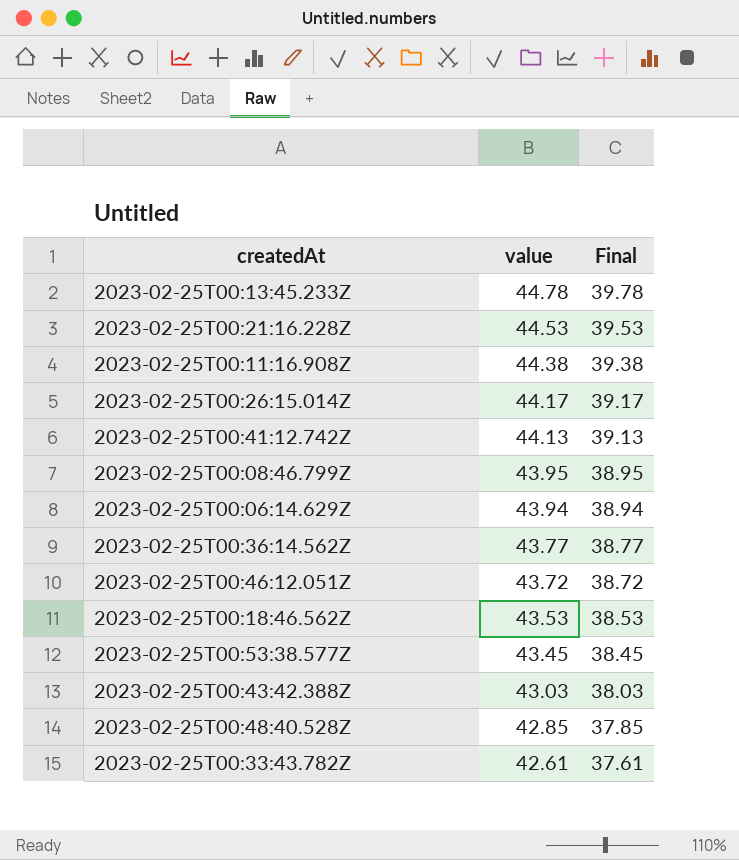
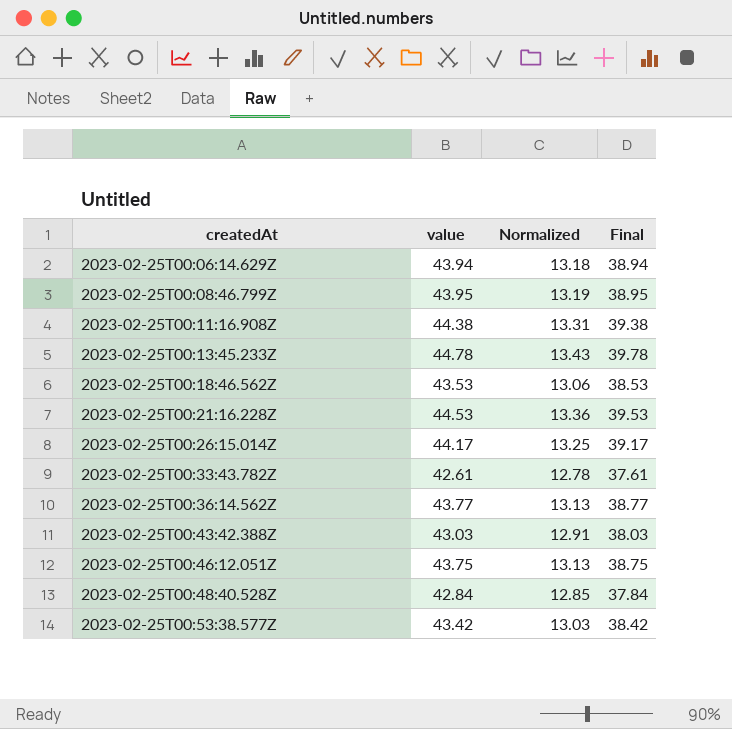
row order: value descending -> createdAt ascending
column Normalized | formula: none -> [value] * 0.3
row 2023-02-25T00:41:12.742Z: 44.13 | 39.13 -> none
2023-02-25T00:46:12.051Z | value: 43.72 -> 43.75
2023-02-25T00:46:12.051Z | Final: 38.72 -> 38.75
2023-02-25T00:48:40.528Z | value: 42.85 -> 42.84
2023-02-25T00:48:40.528Z | Final: 37.85 -> 37.84
2023-02-25T00:53:38.577Z | value: 43.45 -> 43.42
2023-02-25T00:53:38.577Z | Final: 38.45 -> 38.42

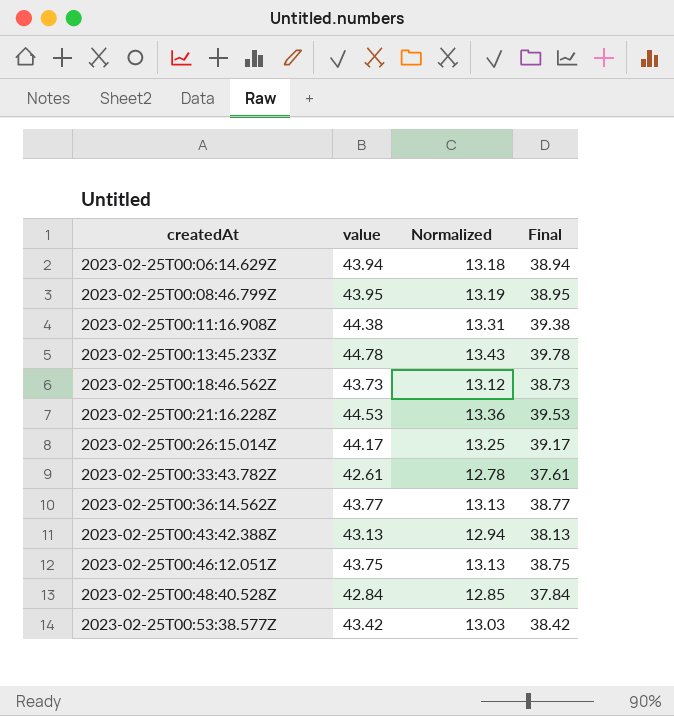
2023-02-25T00:18:46.562Z | value: 43.53 -> 43.73
2023-02-25T00:18:46.562Z | Normalized: 13.06 -> 13.12
2023-02-25T00:18:46.562Z | Final: 38.53 -> 38.73
2023-02-25T00:43:42.388Z | value: 43.03 -> 43.13
2023-02-25T00:43:42.388Z | Normalized: 12.91 -> 12.94
2023-02-25T00:43:42.388Z | Final: 38.03 -> 38.13

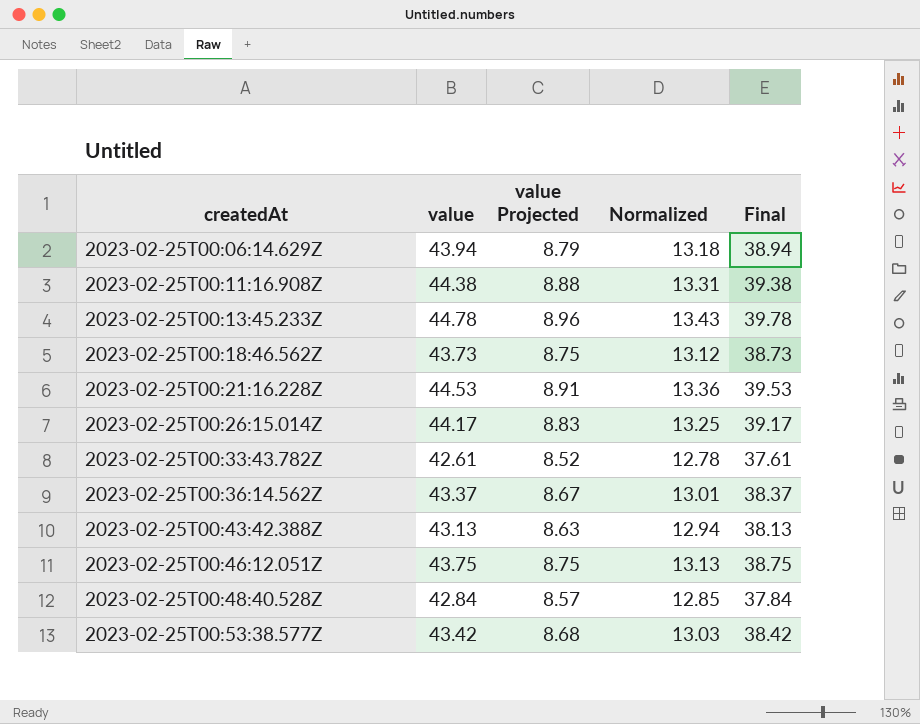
column value Projected | formula: none -> [value] * 0.2
row 2023-02-25T00:08:46.799Z: 43.95 | 13.19 | 38.95 -> none
2023-02-25T00:36:14.562Z | value: 43.77 -> 43.37
2023-02-25T00:36:14.562Z | Normalized: 13.13 -> 13.01
2023-02-25T00:36:14.562Z | Final: 38.77 -> 38.37

